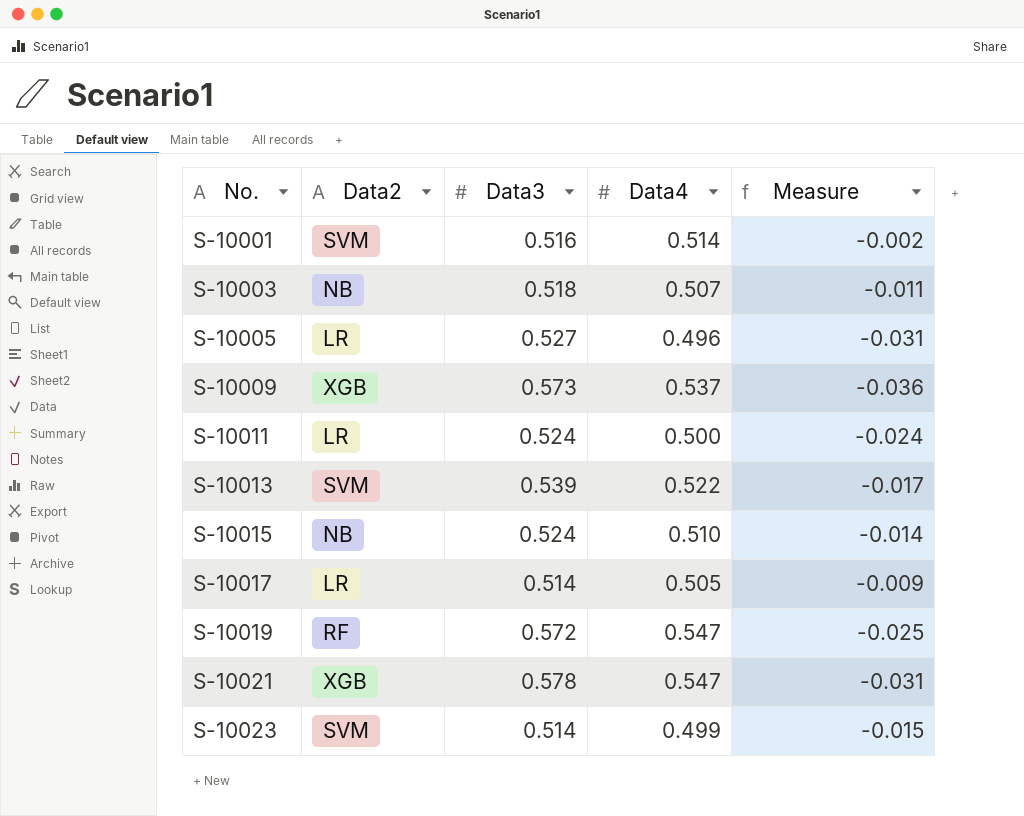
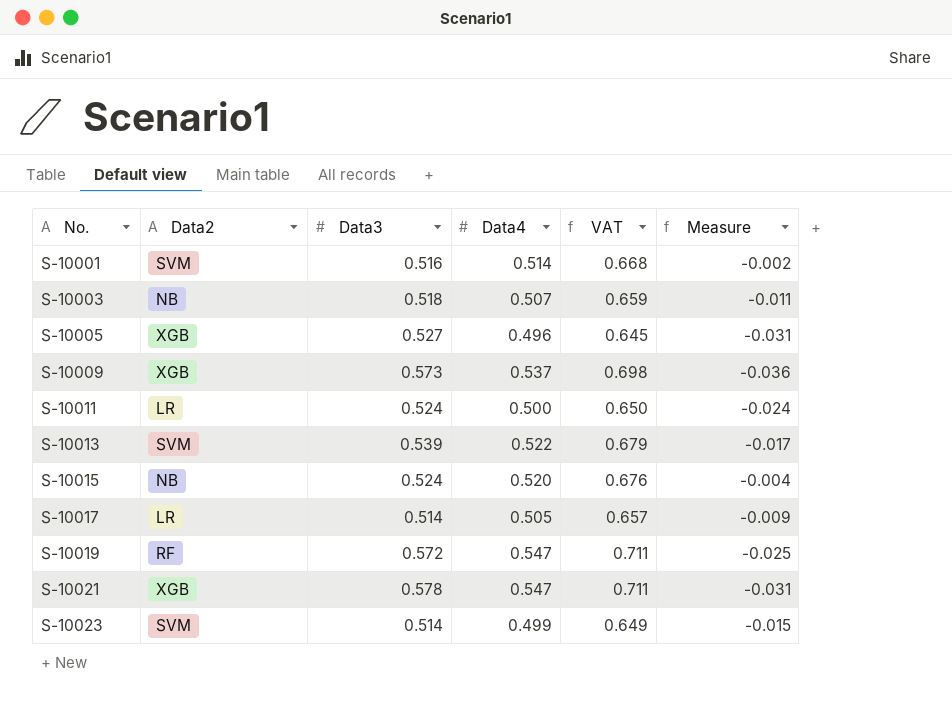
column VAT | formula: none -> [Data4] * 1.3
S-10005 | Data2: LR -> XGB
S-10015 | Data4: 0.510 -> 0.520
S-10015 | Measure: -0.014 -> -0.004

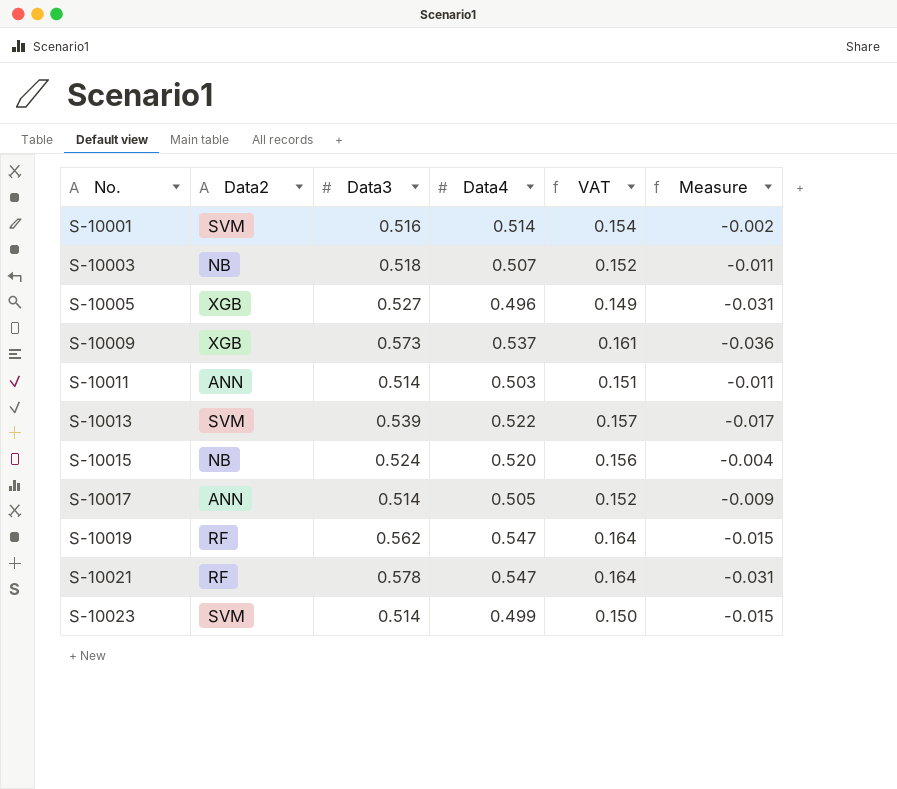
column VAT | formula: [Data4] * 1.3 -> [Data4] * 0.3
S-10011 | Data2: LR -> ANN
S-10011 | Data3: 0.524 -> 0.514
S-10011 | Data4: 0.500 -> 0.503
S-10011 | Measure: -0.024 -> -0.011
S-10017 | Data2: LR -> ANN
S-10019 | Data3: 0.572 -> 0.562
S-10019 | Measure: -0.025 -> -0.015
S-10021 | Data2: XGB -> RF

